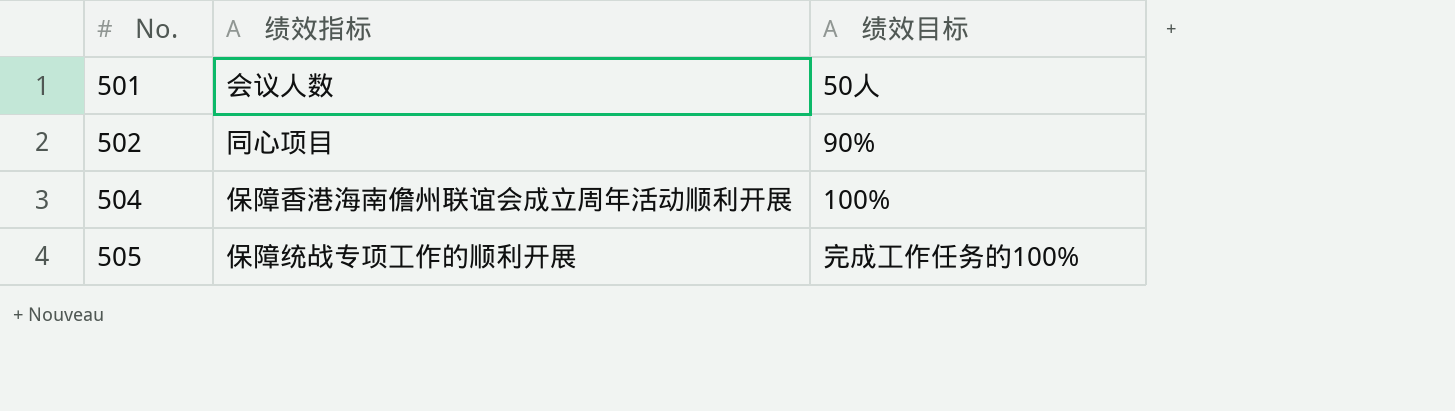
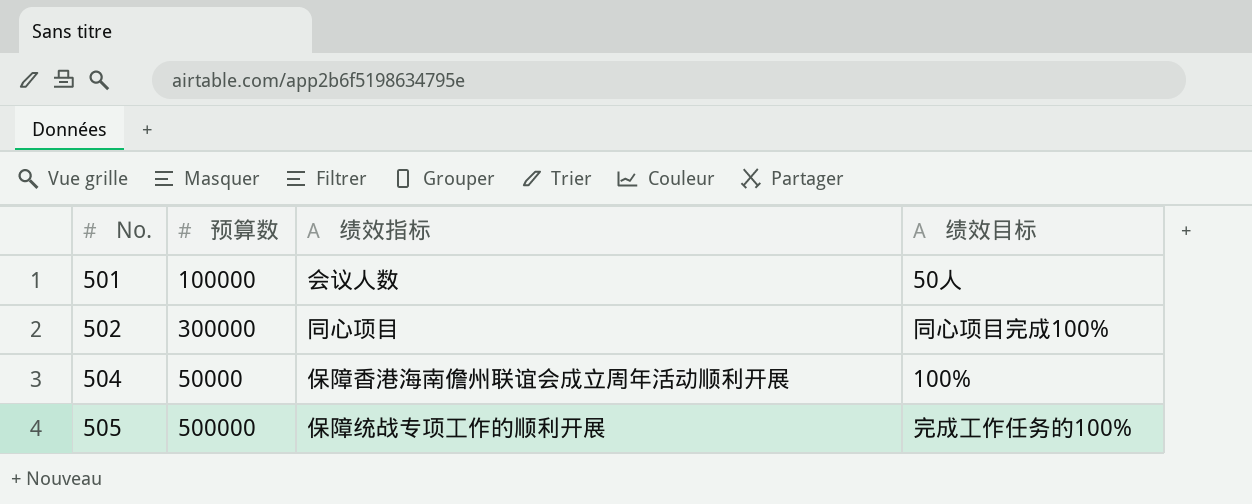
column 预算数 | position: none -> 2
502 | 绩效目标: 90% -> 同心项目完成100%

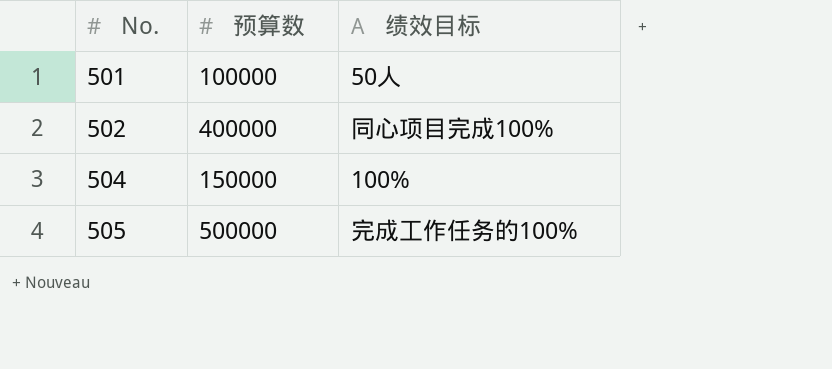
column 绩效指标 | position: 3 -> none
502 | 预算数: 300000 -> 400000
504 | 预算数: 50000 -> 150000

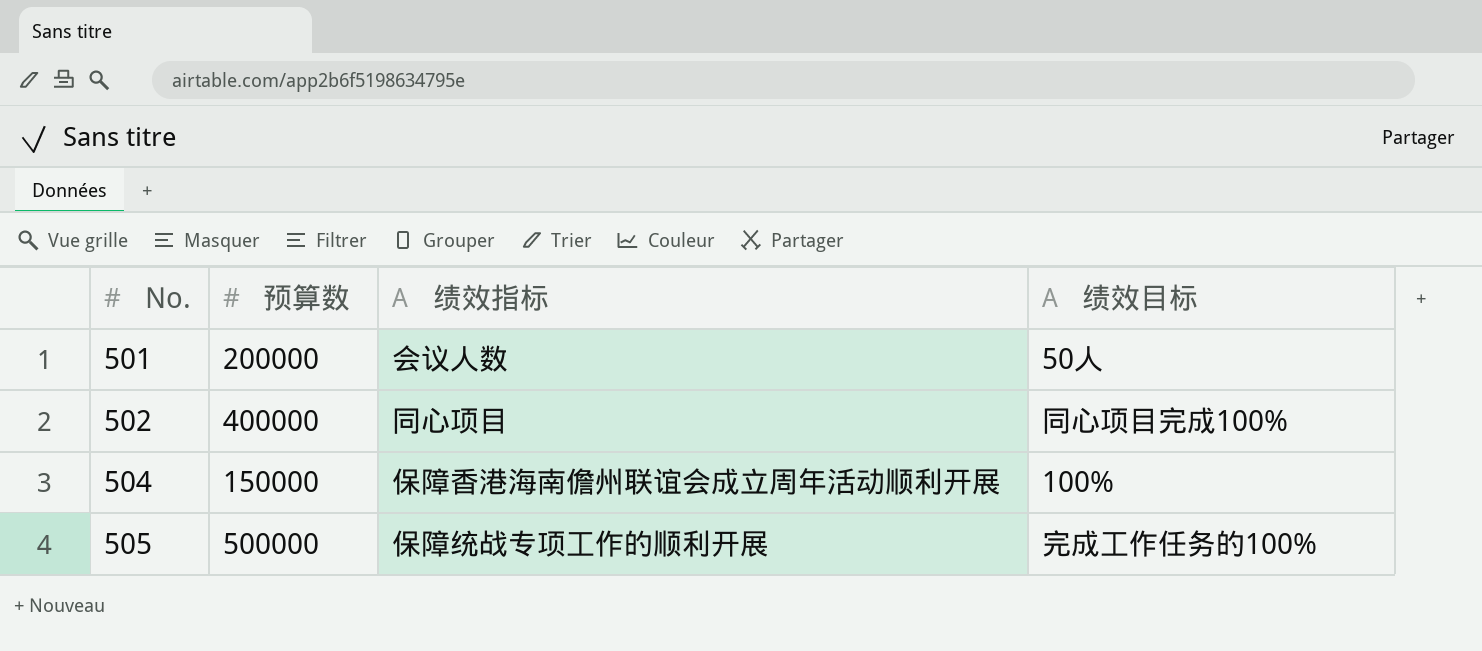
column 绩效指标 | position: none -> 3
501 | 预算数: 100000 -> 200000

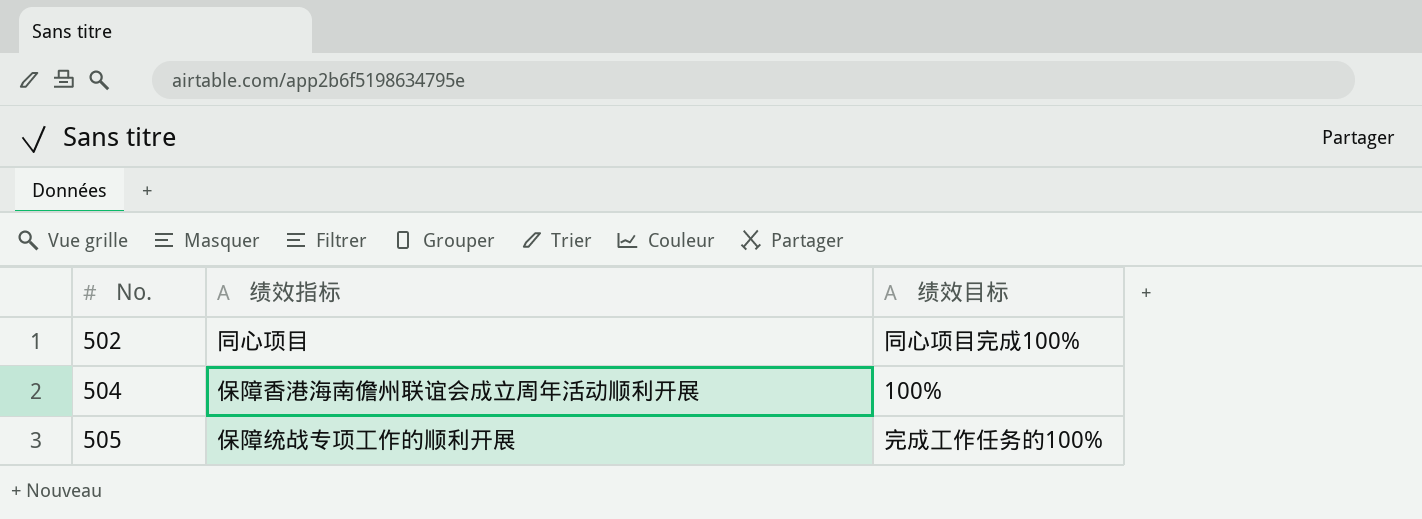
column 预算数 | position: 2 -> none
row 501: 200000 | 会议人数 | 50人 -> none

